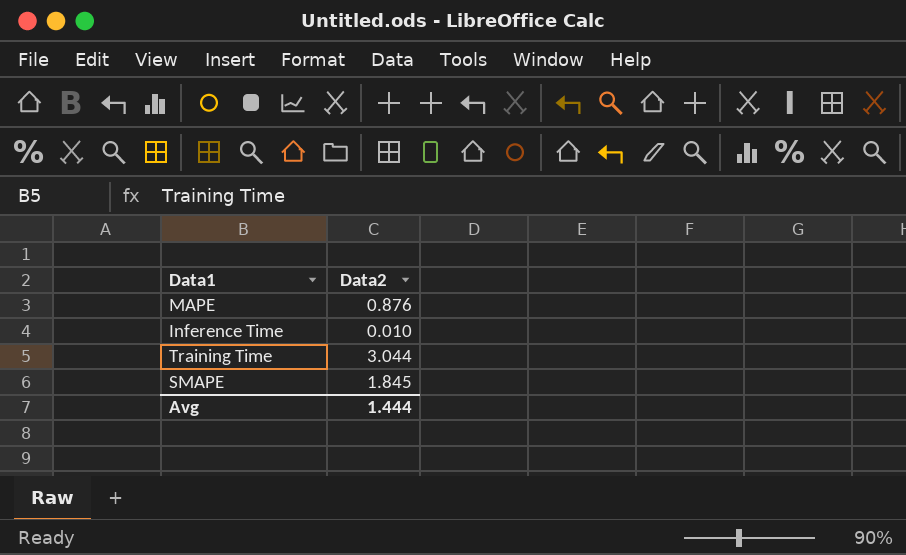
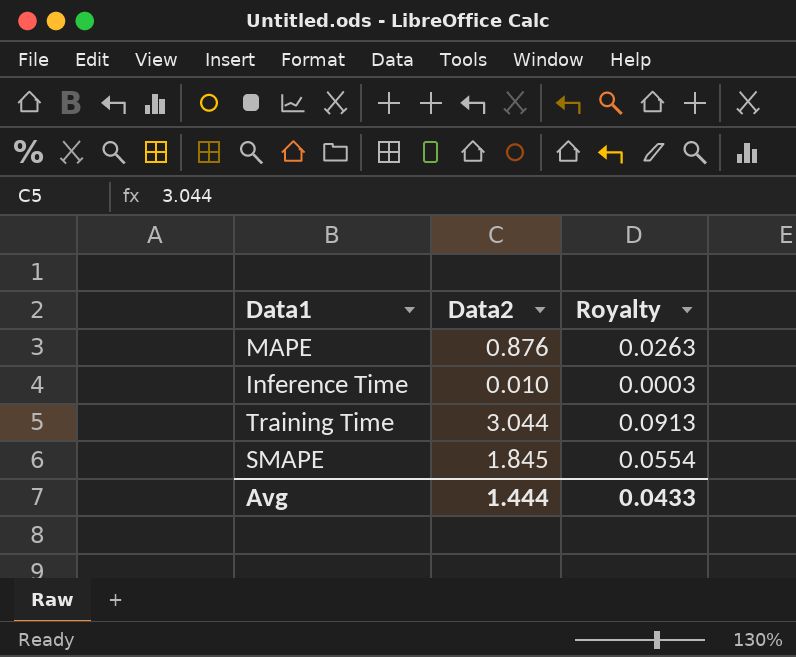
column Royalty | formula: none -> [Data2] * 0.03

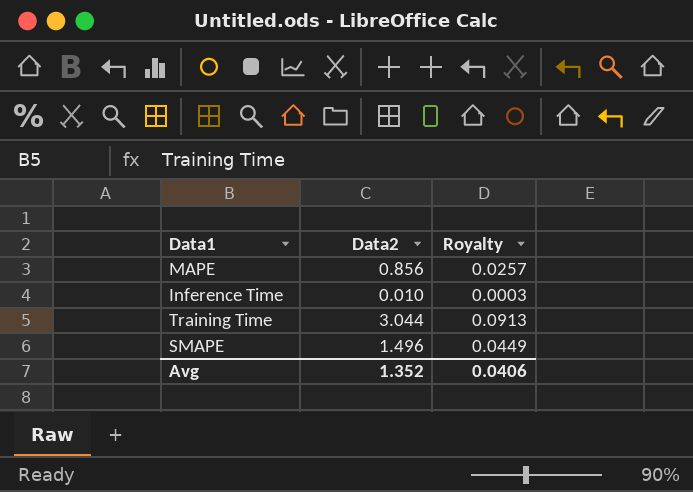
MAPE | Data2: 0.876 -> 0.856
MAPE | Royalty: 0.0263 -> 0.0257
SMAPE | Data2: 1.845 -> 1.496
SMAPE | Royalty: 0.0554 -> 0.0449
Avg | Data2: 1.444 -> 1.352
Avg | Royalty: 0.0433 -> 0.0406

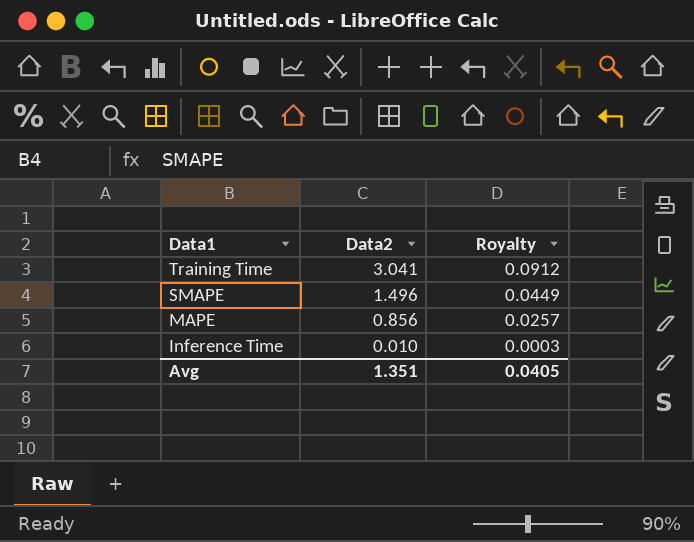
row order: none -> Data1 descending
Training Time | Data2: 3.044 -> 3.041
Training Time | Royalty: 0.0913 -> 0.0912
Avg | Data2: 1.352 -> 1.351
Avg | Royalty: 0.0406 -> 0.0405

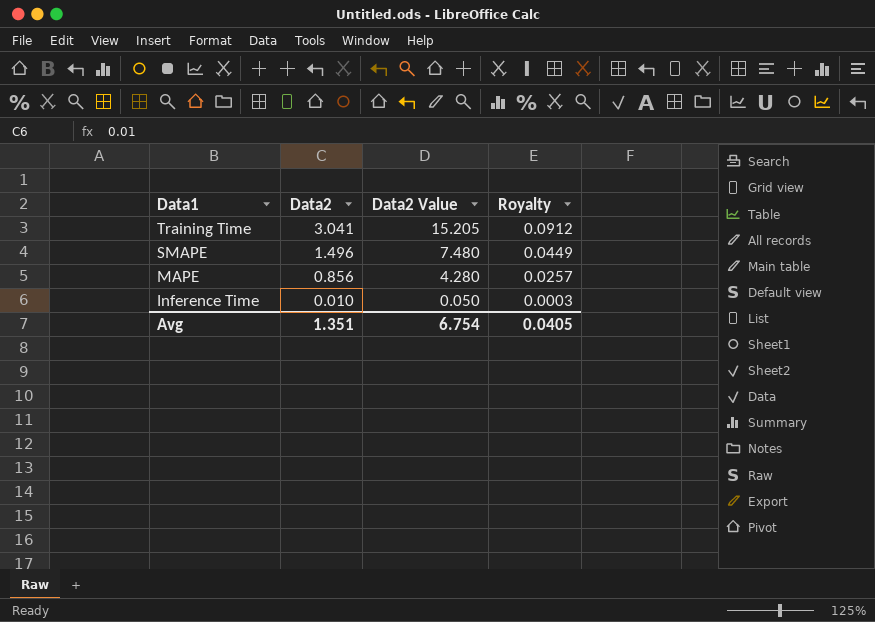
column Data2 Value | formula: none -> [Data2] * 5

